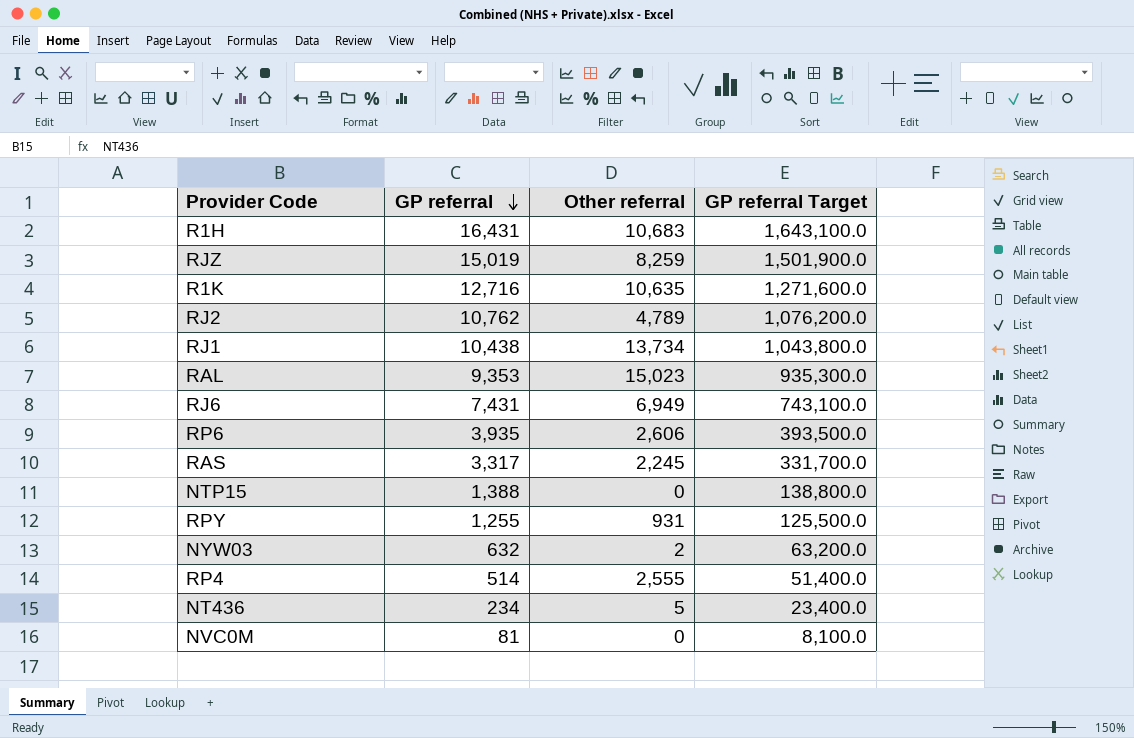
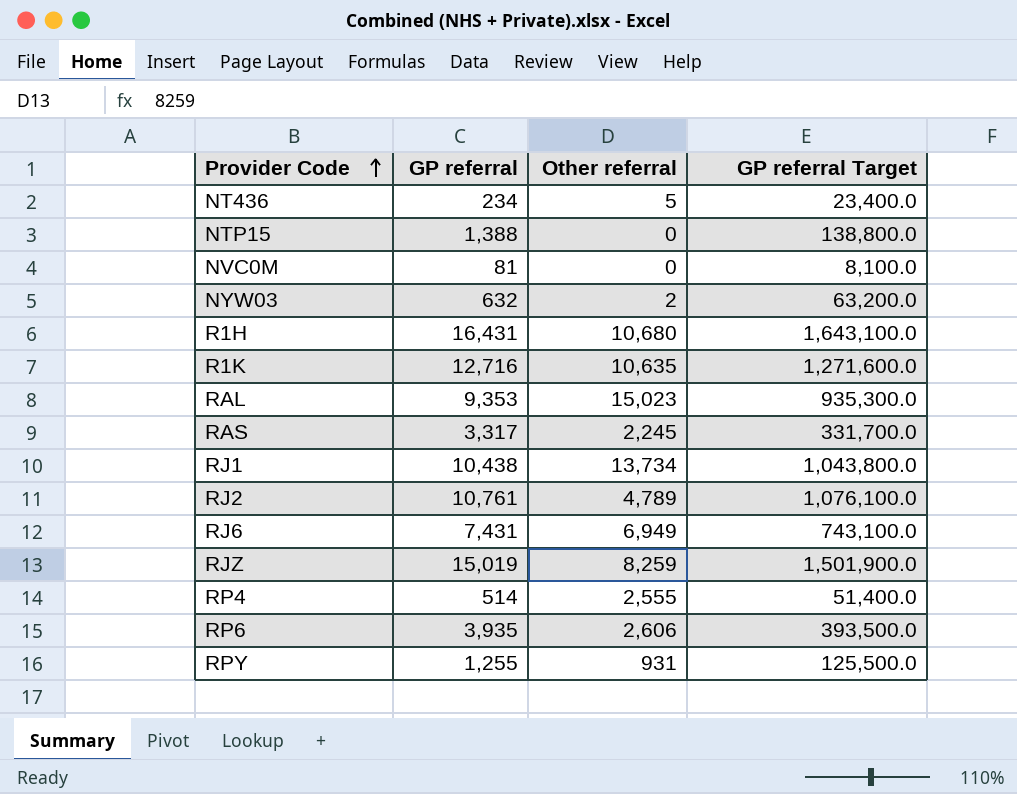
row order: GP referral descending -> Provider Code ascending
R1H | Other referral: 10,683 -> 10,680
RJ2 | GP referral: 10,762 -> 10,761
RJ2 | GP referral Target: 1,076,200.0 -> 1,076,100.0

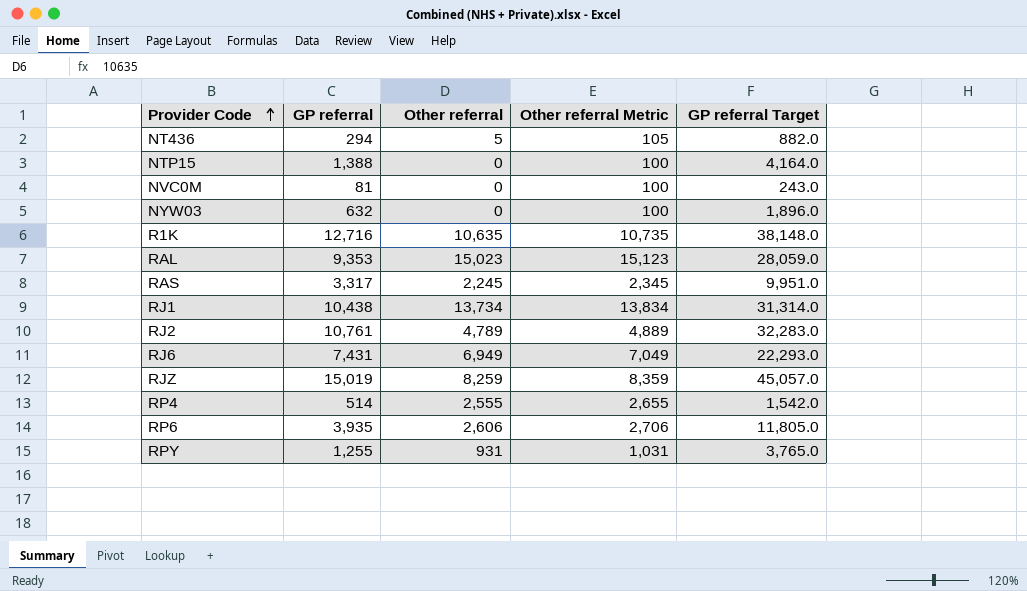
column Other referral Metric | formula: none -> [Other referral] + 100
column GP referral Target | formula: [GP referral] * 100 -> [GP referral] * 3
row R1H: 16,431 | 10,680 | 1,643,100.0 -> none
NT436 | GP referral: 234 -> 294
NYW03 | Other referral: 2 -> 0

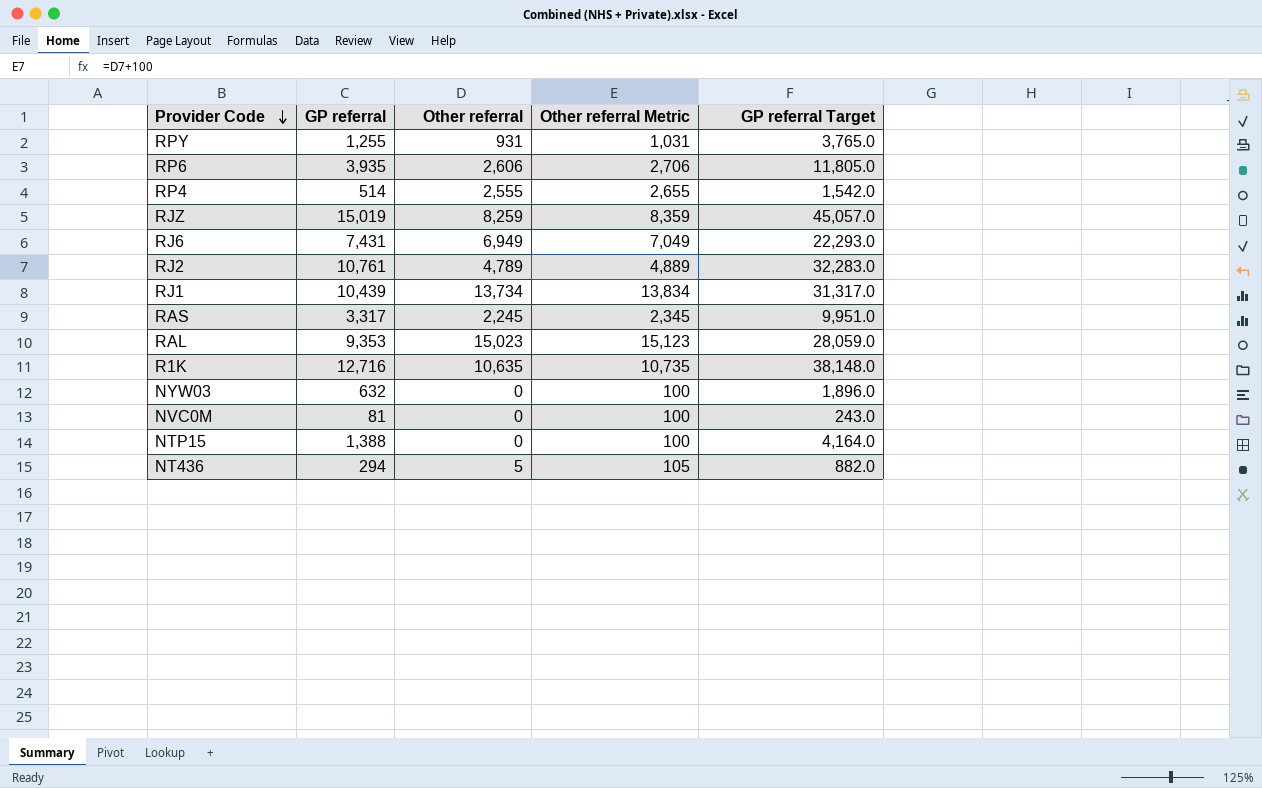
row order: Provider Code ascending -> Provider Code descending
RJ1 | GP referral: 10,438 -> 10,439
RJ1 | GP referral Target: 31,314.0 -> 31,317.0

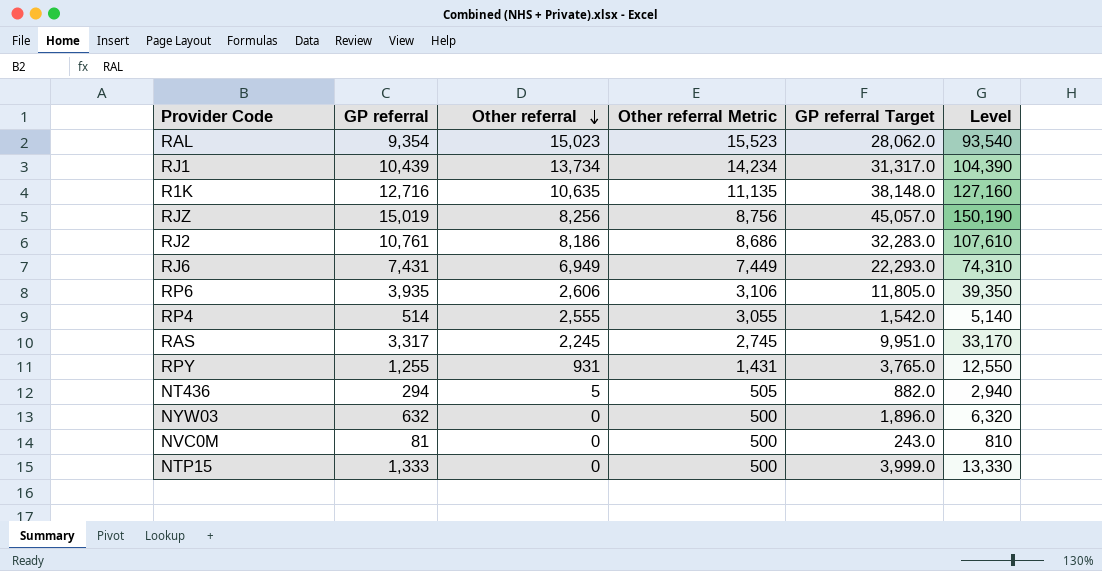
row order: Provider Code descending -> Other referral descending
column Other referral Metric | formula: [Other referral] + 100 -> [Other referral] + 500
column Level | formula: none -> [GP referral] * 10
RAL | GP referral: 9,353 -> 9,354
RAL | GP referral Target: 28,059.0 -> 28,062.0
RJZ | Other referral: 8,259 -> 8,256
RJ2 | Other referral: 4,789 -> 8,186
NTP15 | GP referral: 1,388 -> 1,333
NTP15 | GP referral Target: 4,164.0 -> 3,999.0

